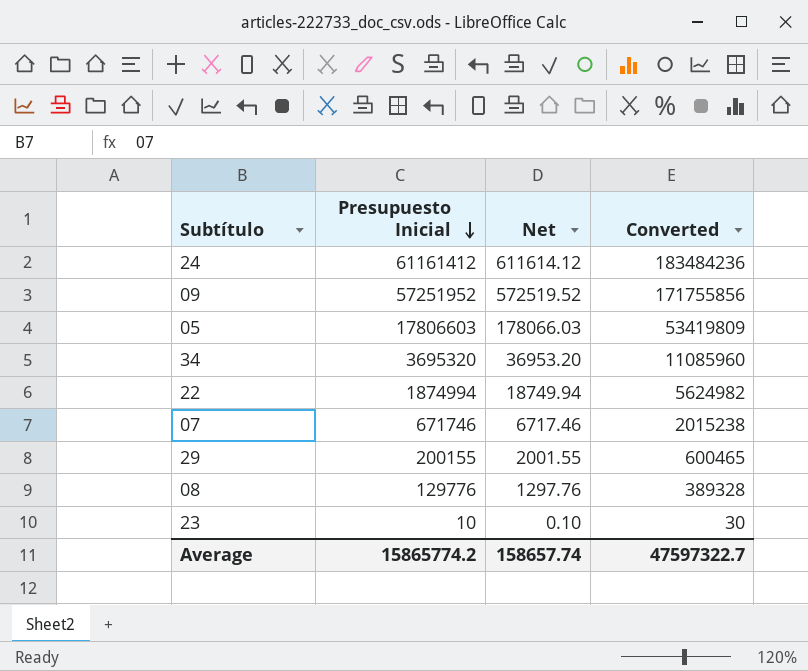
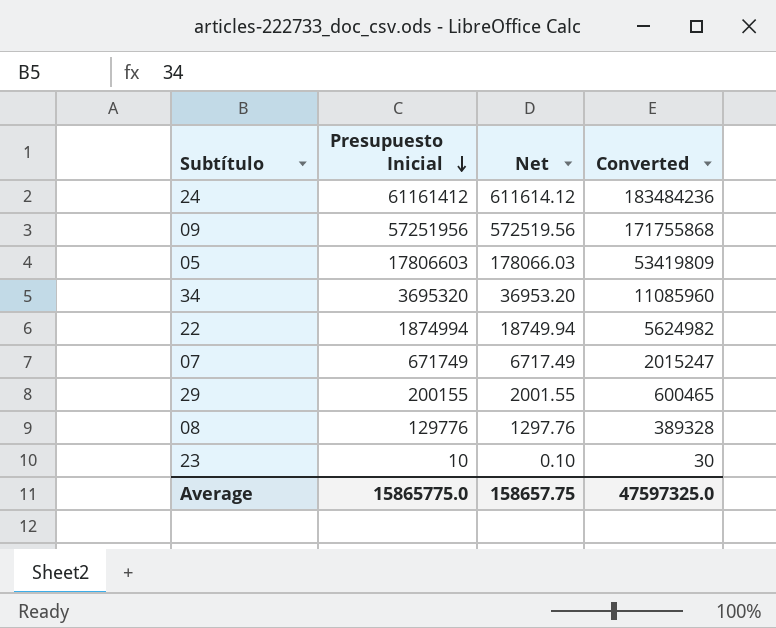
09 | Presupuesto Inicial: 57251952 -> 57251956
09 | Net: 572519.52 -> 572519.56
09 | Converted: 171755856 -> 171755868
07 | Presupuesto Inicial: 671746 -> 671749
07 | Net: 6717.46 -> 6717.49
07 | Converted: 2015238 -> 2015247
Average | Presupuesto Inicial: 15865774.2 -> 15865775.0
Average | Net: 158657.74 -> 158657.75
Average | Converted: 47597322.7 -> 47597325.0

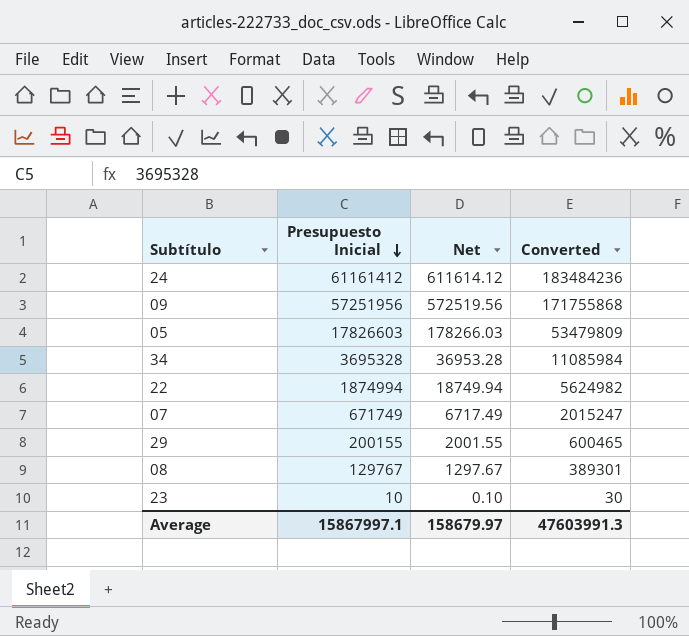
05 | Presupuesto Inicial: 17806603 -> 17826603
05 | Net: 178066.03 -> 178266.03
05 | Converted: 53419809 -> 53479809
34 | Presupuesto Inicial: 3695320 -> 3695328
34 | Net: 36953.20 -> 36953.28
34 | Converted: 11085960 -> 11085984
08 | Presupuesto Inicial: 129776 -> 129767
08 | Net: 1297.76 -> 1297.67
08 | Converted: 389328 -> 389301
Average | Presupuesto Inicial: 15865775.0 -> 15867997.1
Average | Net: 158657.75 -> 158679.97
Average | Converted: 47597325.0 -> 47603991.3

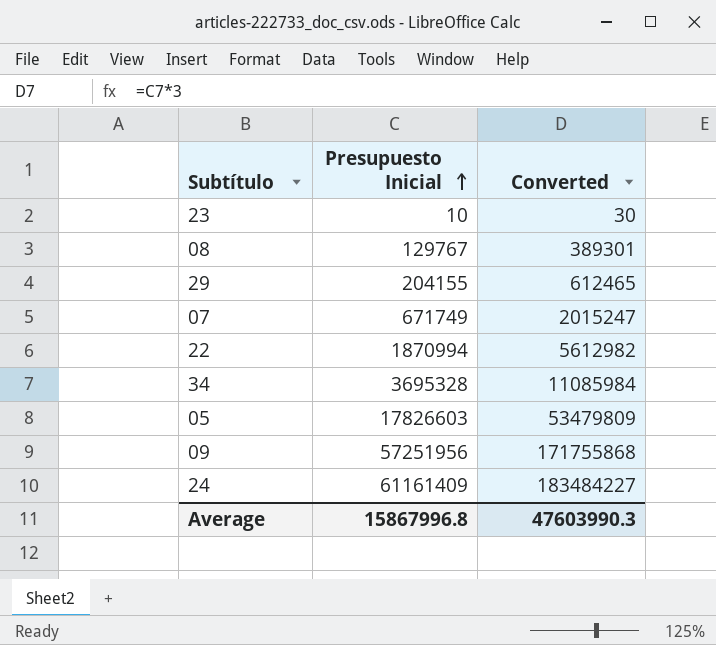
row order: Presupuesto Inicial descending -> Presupuesto Inicial ascending
column Net | formula: [Presupuesto Inicial] * 0.01 -> none
29 | Presupuesto Inicial: 200155 -> 204155
29 | Converted: 600465 -> 612465
22 | Presupuesto Inicial: 1874994 -> 1870994
22 | Converted: 5624982 -> 5612982
24 | Presupuesto Inicial: 61161412 -> 61161409
24 | Converted: 183484236 -> 183484227
Average | Presupuesto Inicial: 15867997.1 -> 15867996.8
Average | Converted: 47603991.3 -> 47603990.3

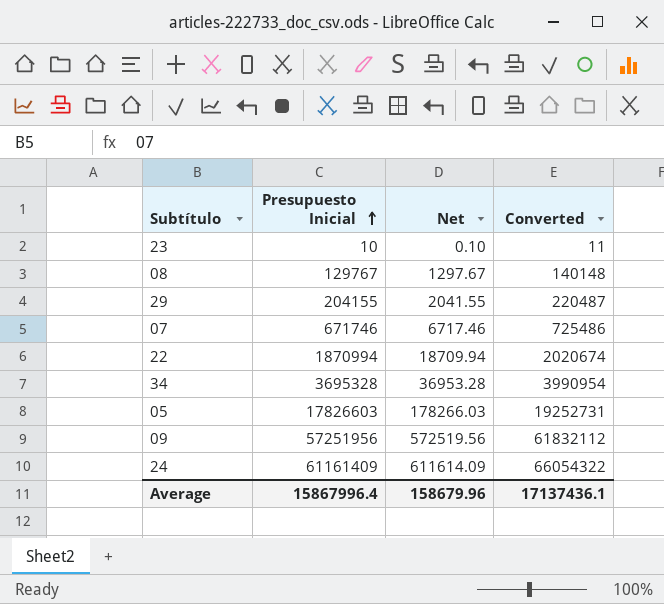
column Net | formula: none -> [Presupuesto Inicial] * 0.01
column Converted | formula: [Presupuesto Inicial] * 3 -> [Presupuesto Inicial] * 1.08
07 | Presupuesto Inicial: 671749 -> 671746
Average | Presupuesto Inicial: 15867996.8 -> 15867996.4
Average | Converted: 47603990.3 -> 17137436.1

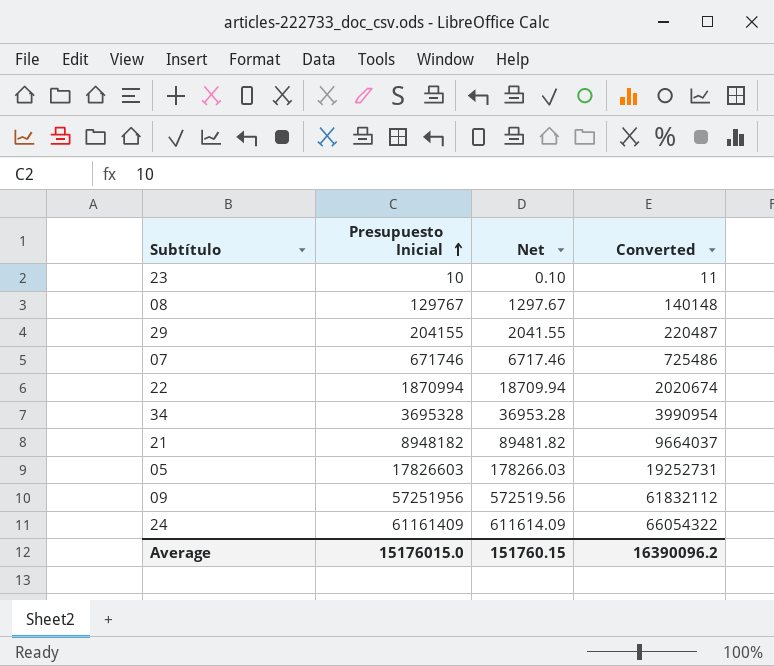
row 21: none -> 8948182 | 89481.82 | 9664037
Average | Presupuesto Inicial: 15867996.4 -> 15176015.0
Average | Net: 158679.96 -> 151760.15
Average | Converted: 17137436.1 -> 16390096.2

